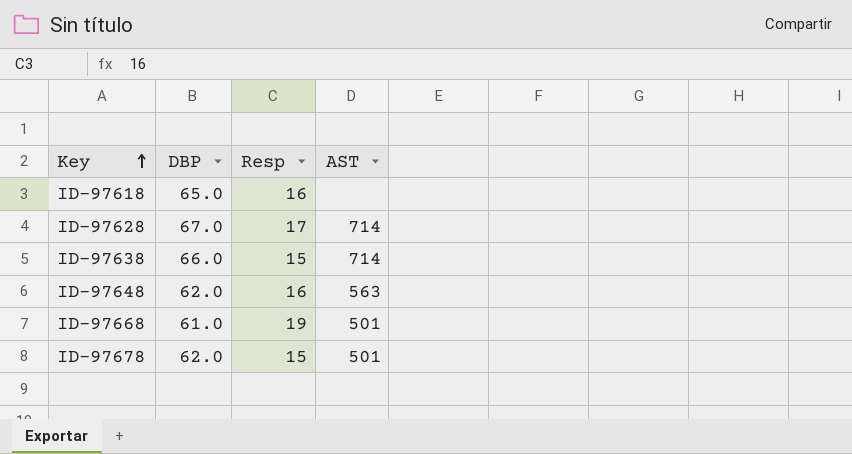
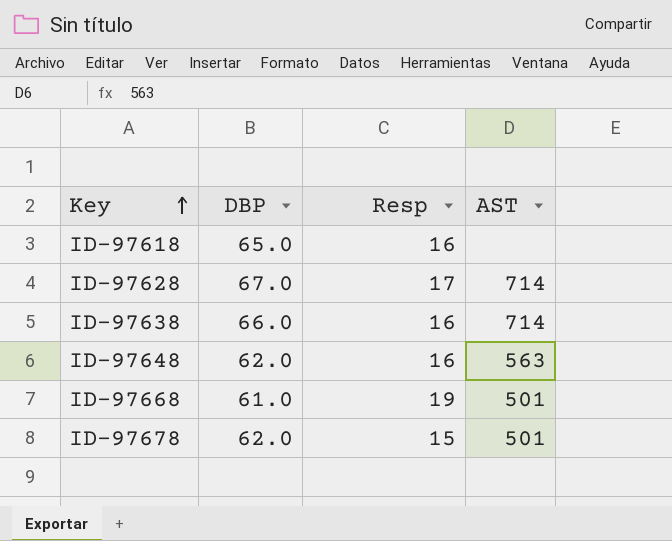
ID-97638 | Resp: 15 -> 16

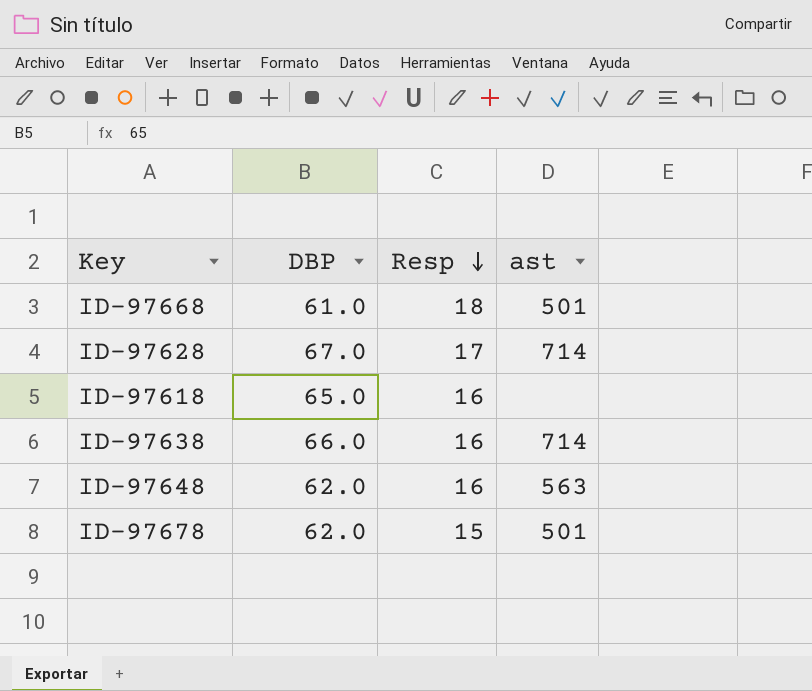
row order: Key ascending -> Resp descending
column name: AST -> ast
ID-97668 | Resp: 19 -> 18

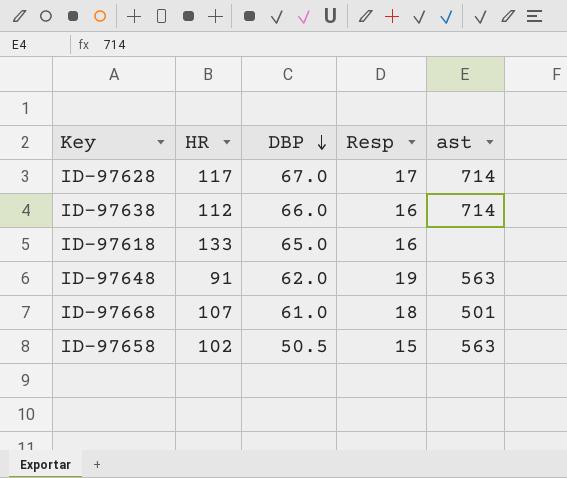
row order: Resp descending -> DBP descending
column HR | position: none -> 2
row ID-97678: 62.0 | 15 | 501 -> none
ID-97648 | Resp: 16 -> 19
row ID-97658: none -> 102 | 50.5 | 15 | 563

